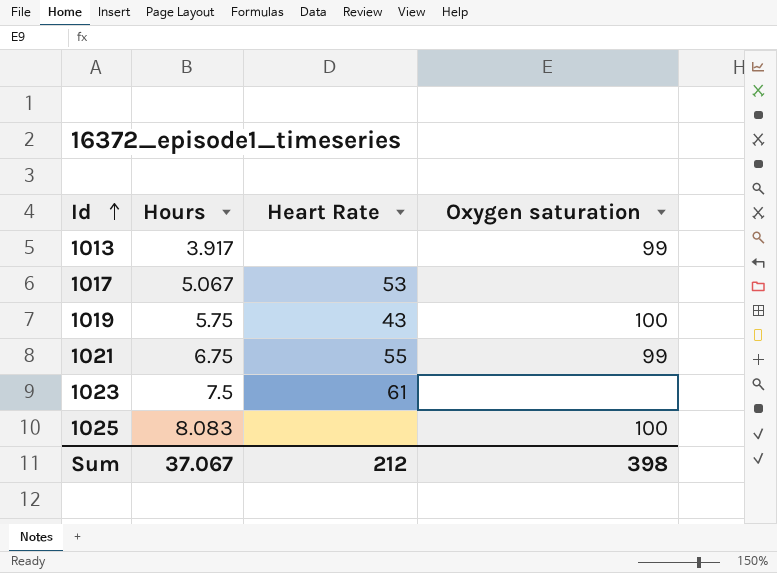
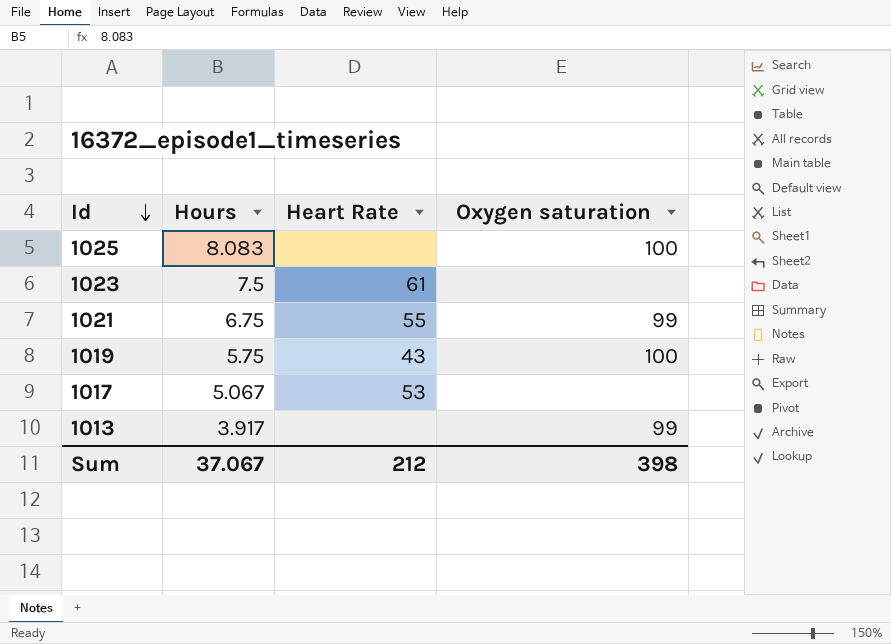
row order: Id ascending -> Id descending

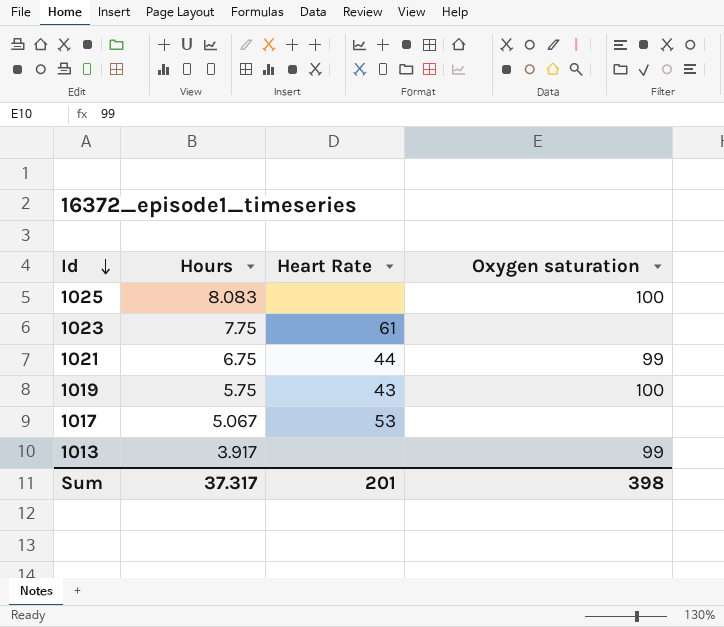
1023 | Hours: 7.5 -> 7.75
1021 | Heart Rate: 55 -> 44
Sum | Hours: 37.067 -> 37.317
Sum | Heart Rate: 212 -> 201

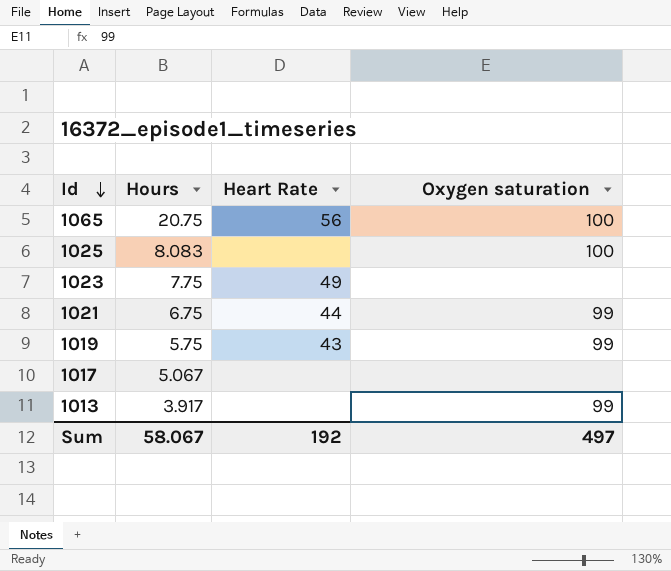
row 1065: none -> 20.75 | 56 | 100
1023 | Heart Rate: 61 -> 49
1019 | Oxygen saturation: 100 -> 99
1017 | Heart Rate: 53 -> none
Sum | Hours: 37.317 -> 58.067
Sum | Heart Rate: 201 -> 192
Sum | Oxygen saturation: 398 -> 497

